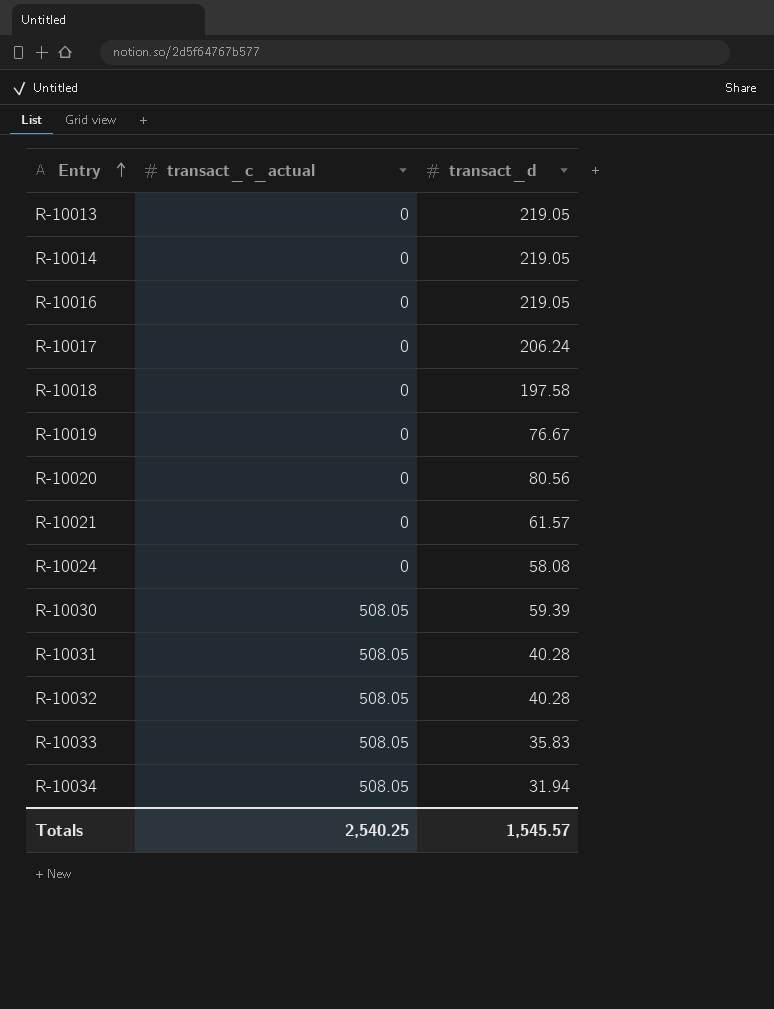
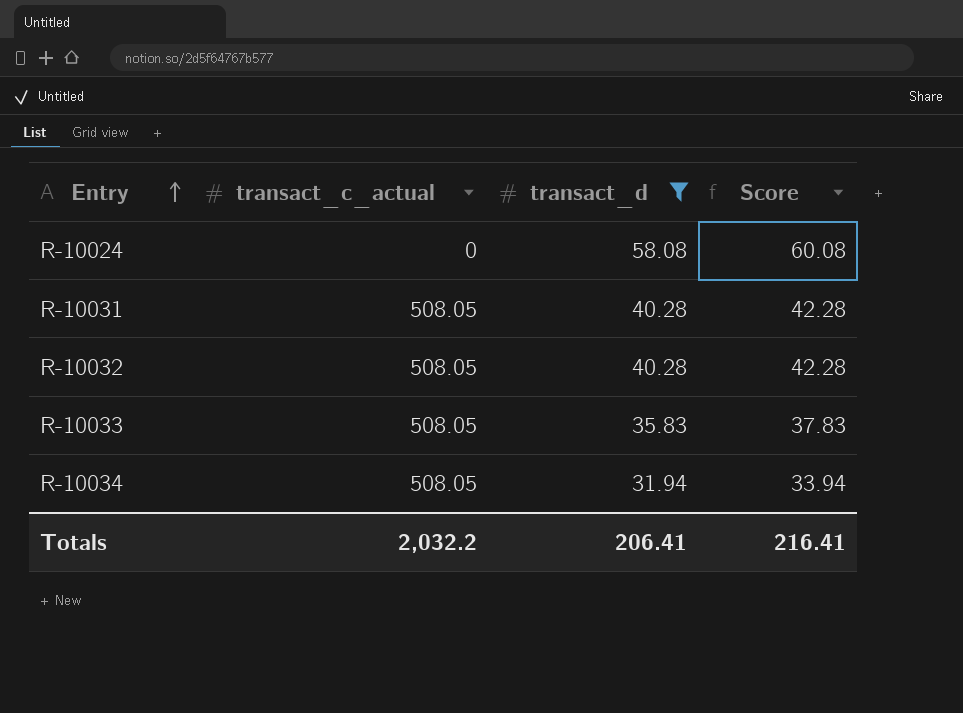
filter: none -> transact_d <= 58.08
column Score | formula: none -> [transact_d] + 2
Totals | transact_c_actual: 2,540.25 -> 2,032.2
Totals | transact_d: 1,545.57 -> 206.41

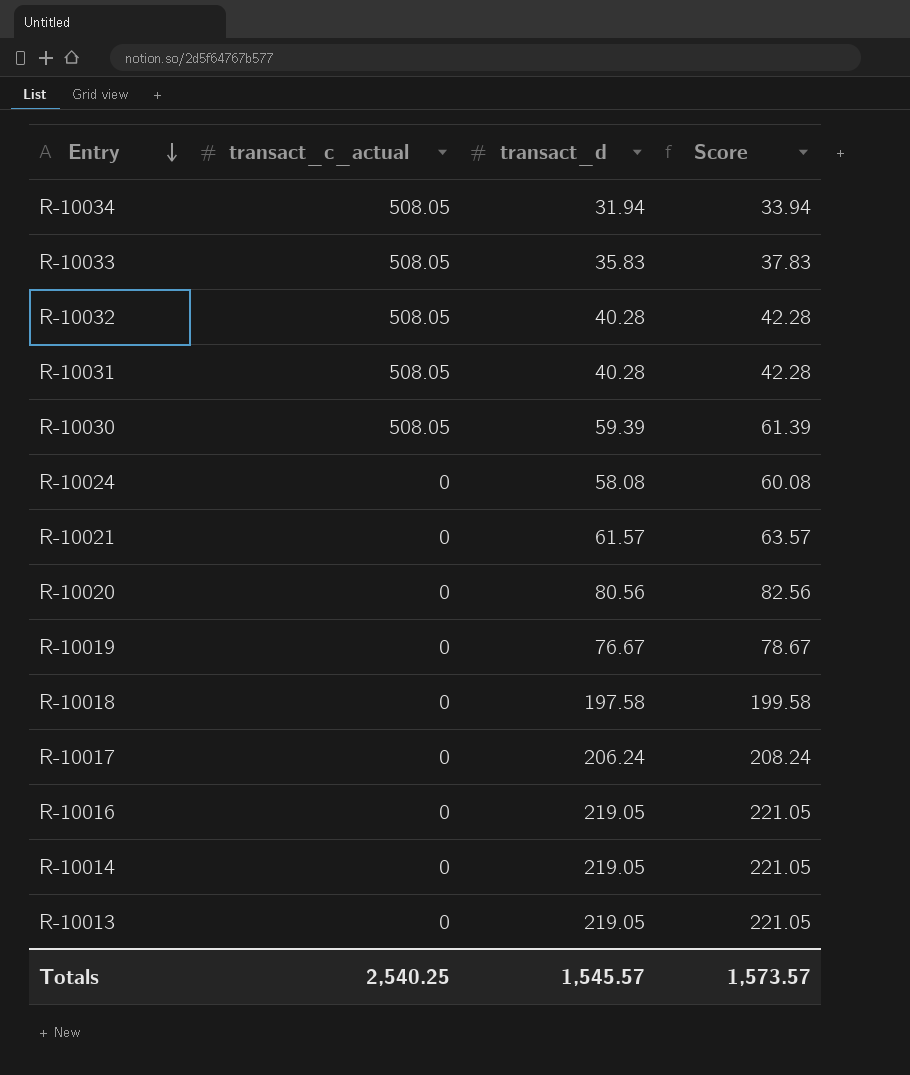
filter: transact_d <= 58.08 -> none
row order: Entry ascending -> Entry descending
Totals | transact_c_actual: 2,032.2 -> 2,540.25
Totals | transact_d: 206.41 -> 1,545.57
Totals | Score: 216.41 -> 1,573.57

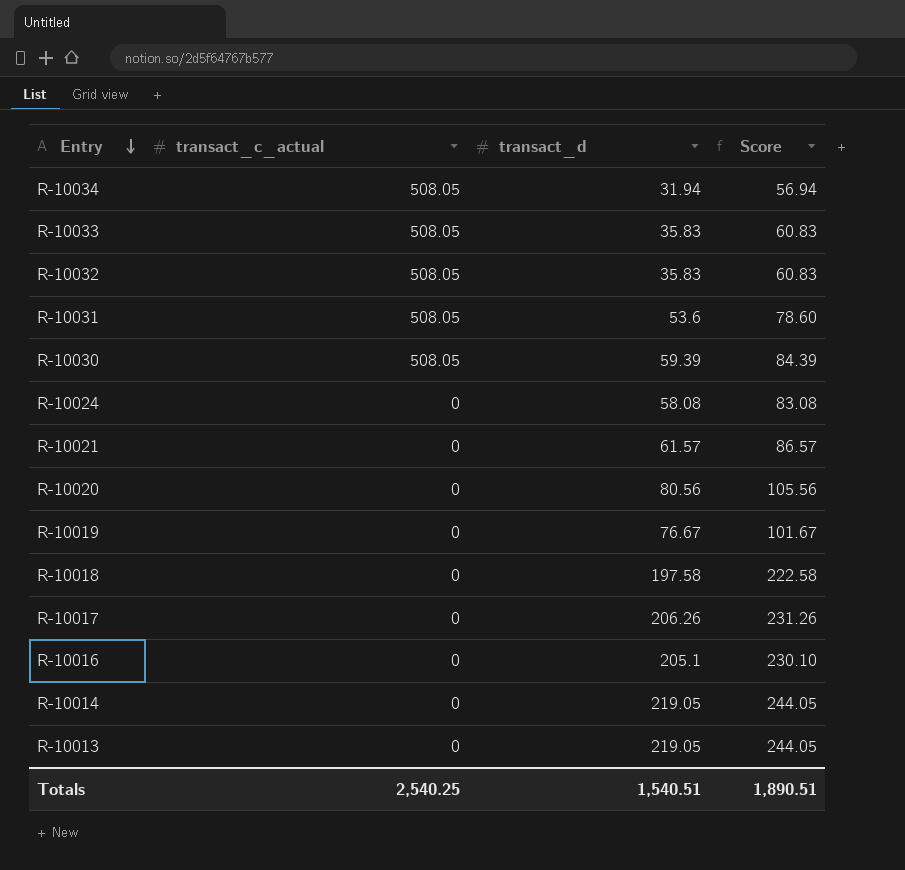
column Score | formula: [transact_d] + 2 -> [transact_d] + 25
R-10032 | transact_d: 40.28 -> 35.83
R-10031 | transact_d: 40.28 -> 53.6
R-10017 | transact_d: 206.24 -> 206.26
R-10016 | transact_d: 219.05 -> 205.1
Totals | transact_d: 1,545.57 -> 1,540.51
Totals | Score: 1,573.57 -> 1,890.51

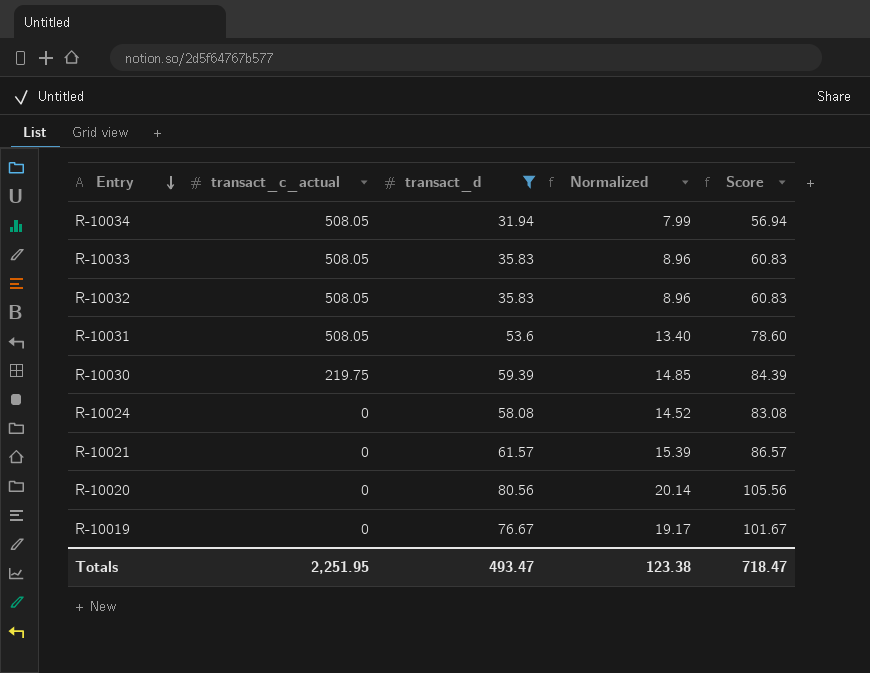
filter: none -> transact_d <= 80.56
column Normalized | formula: none -> [transact_d] * 0.25
R-10030 | transact_c_actual: 508.05 -> 219.75
Totals | transact_c_actual: 2,540.25 -> 2,251.95
Totals | transact_d: 1,540.51 -> 493.47
Totals | Score: 1,890.51 -> 718.47

